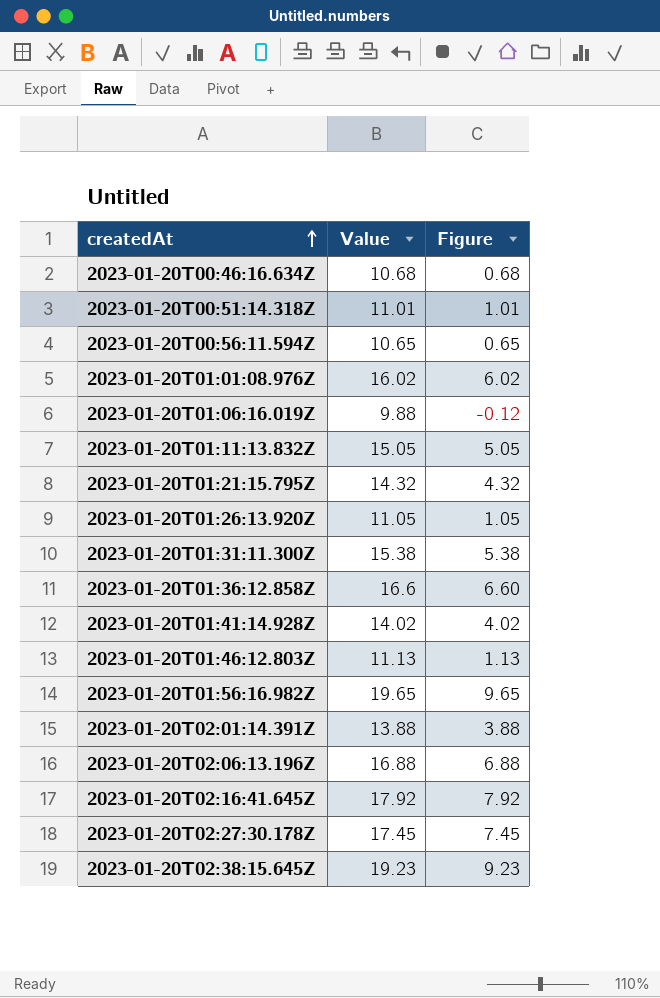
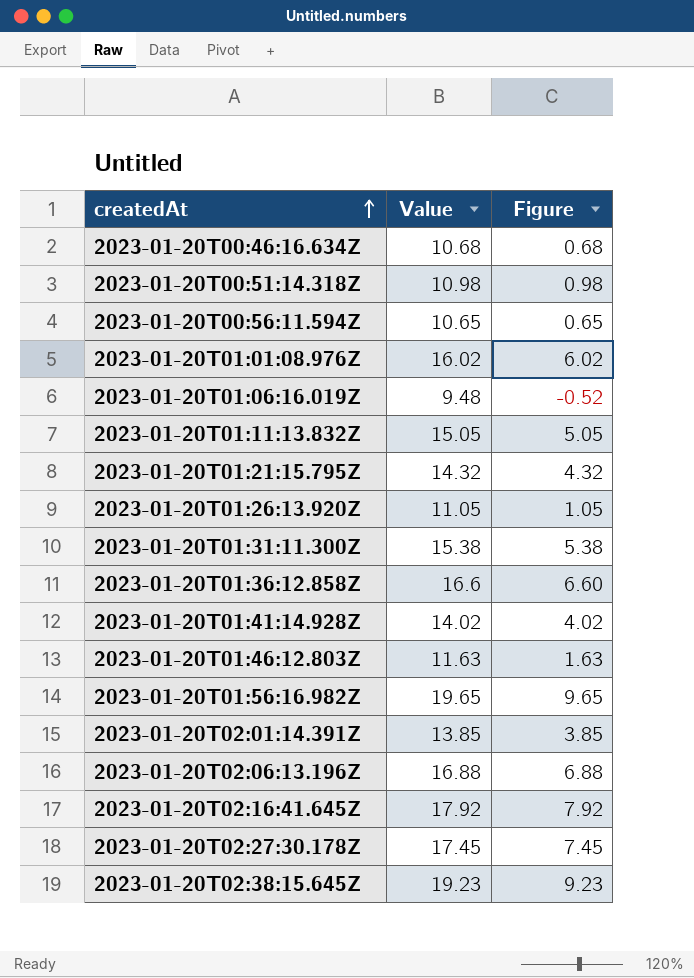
2023-01-20T00:51:14.318Z | Value: 11.01 -> 10.98
2023-01-20T00:51:14.318Z | Figure: 1.01 -> 0.98
2023-01-20T01:06:16.019Z | Value: 9.88 -> 9.48
2023-01-20T01:06:16.019Z | Figure: -0.12 -> -0.52
2023-01-20T01:46:12.803Z | Value: 11.13 -> 11.63
2023-01-20T01:46:12.803Z | Figure: 1.13 -> 1.63
2023-01-20T02:01:14.391Z | Value: 13.88 -> 13.85
2023-01-20T02:01:14.391Z | Figure: 3.88 -> 3.85

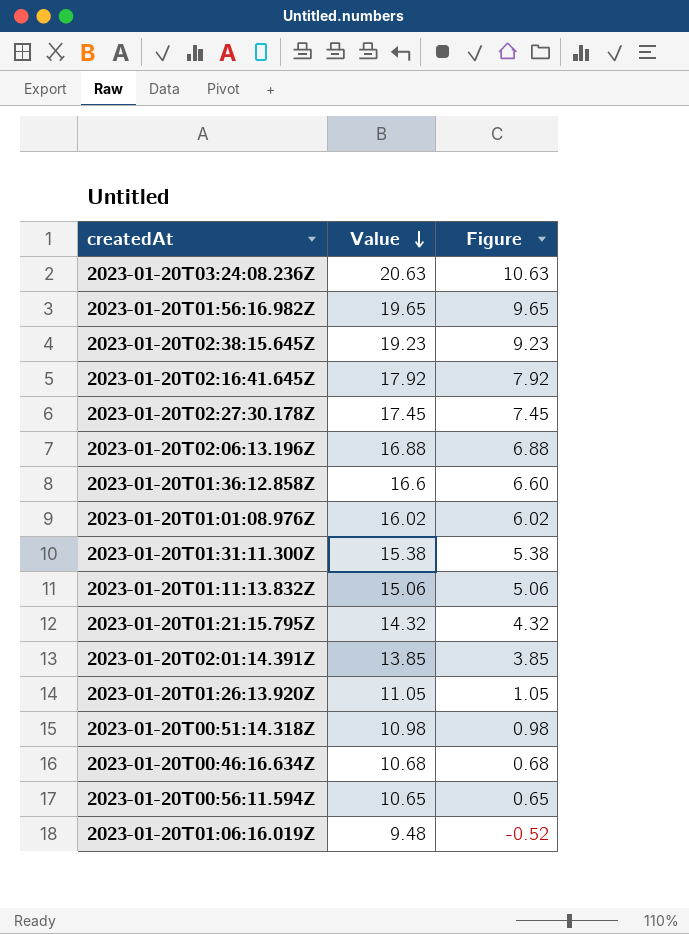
row order: createdAt ascending -> Value descending
row 2023-01-20T01:41:14.928Z: 14.02 | 4.02 -> none
row 2023-01-20T01:46:12.803Z: 11.63 | 1.63 -> none
row 2023-01-20T03:24:08.236Z: none -> 20.63 | 10.63
2023-01-20T01:11:13.832Z | Value: 15.05 -> 15.06
2023-01-20T01:11:13.832Z | Figure: 5.05 -> 5.06

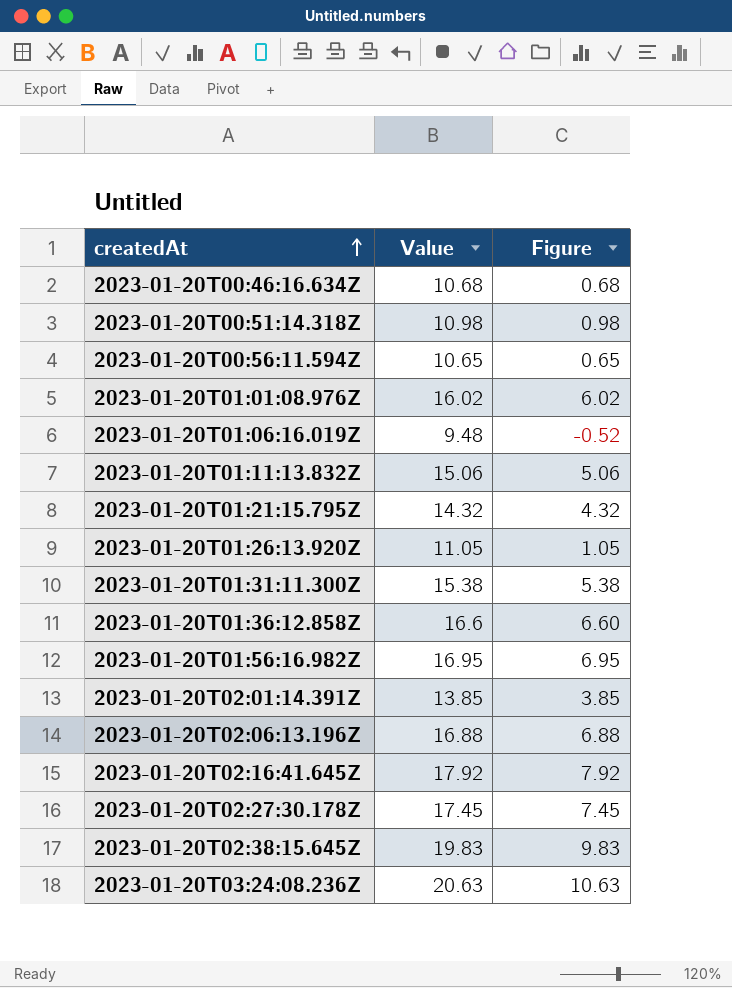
row order: Value descending -> createdAt ascending
2023-01-20T01:56:16.982Z | Value: 19.65 -> 16.95
2023-01-20T01:56:16.982Z | Figure: 9.65 -> 6.95
2023-01-20T02:38:15.645Z | Value: 19.23 -> 19.83
2023-01-20T02:38:15.645Z | Figure: 9.23 -> 9.83

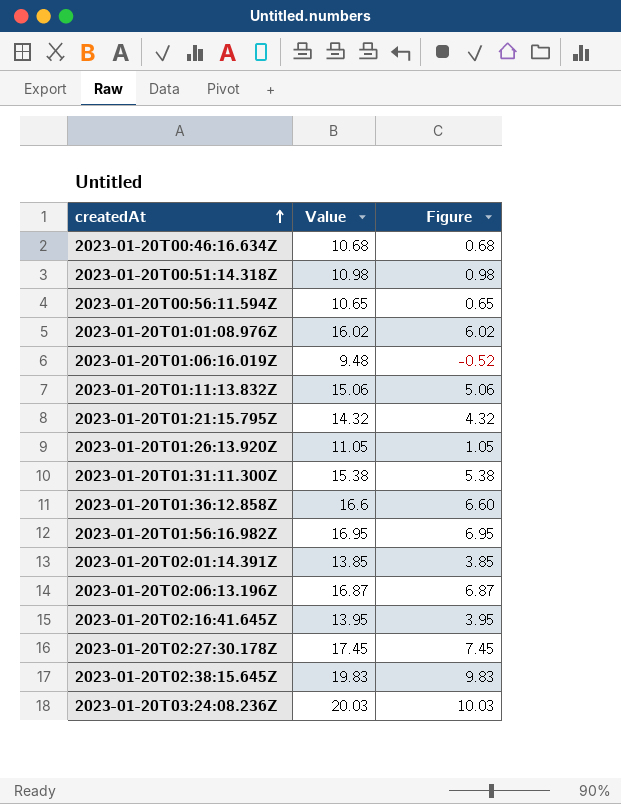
2023-01-20T02:06:13.196Z | Value: 16.88 -> 16.87
2023-01-20T02:06:13.196Z | Figure: 6.88 -> 6.87
2023-01-20T02:16:41.645Z | Value: 17.92 -> 13.95
2023-01-20T02:16:41.645Z | Figure: 7.92 -> 3.95
2023-01-20T03:24:08.236Z | Value: 20.63 -> 20.03
2023-01-20T03:24:08.236Z | Figure: 10.63 -> 10.03

